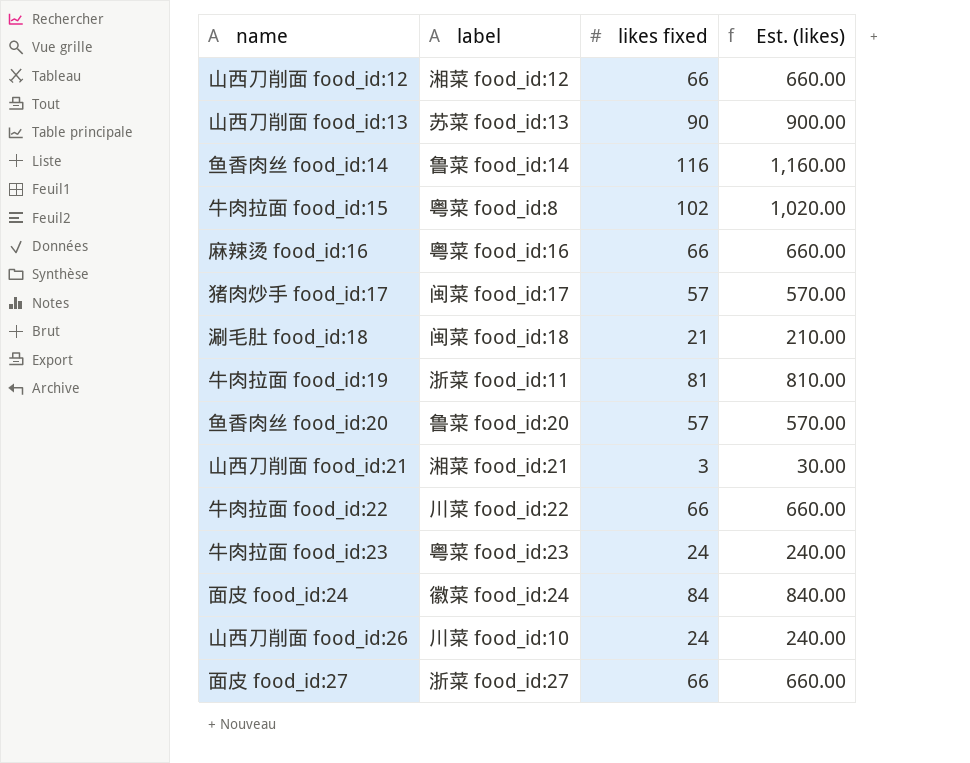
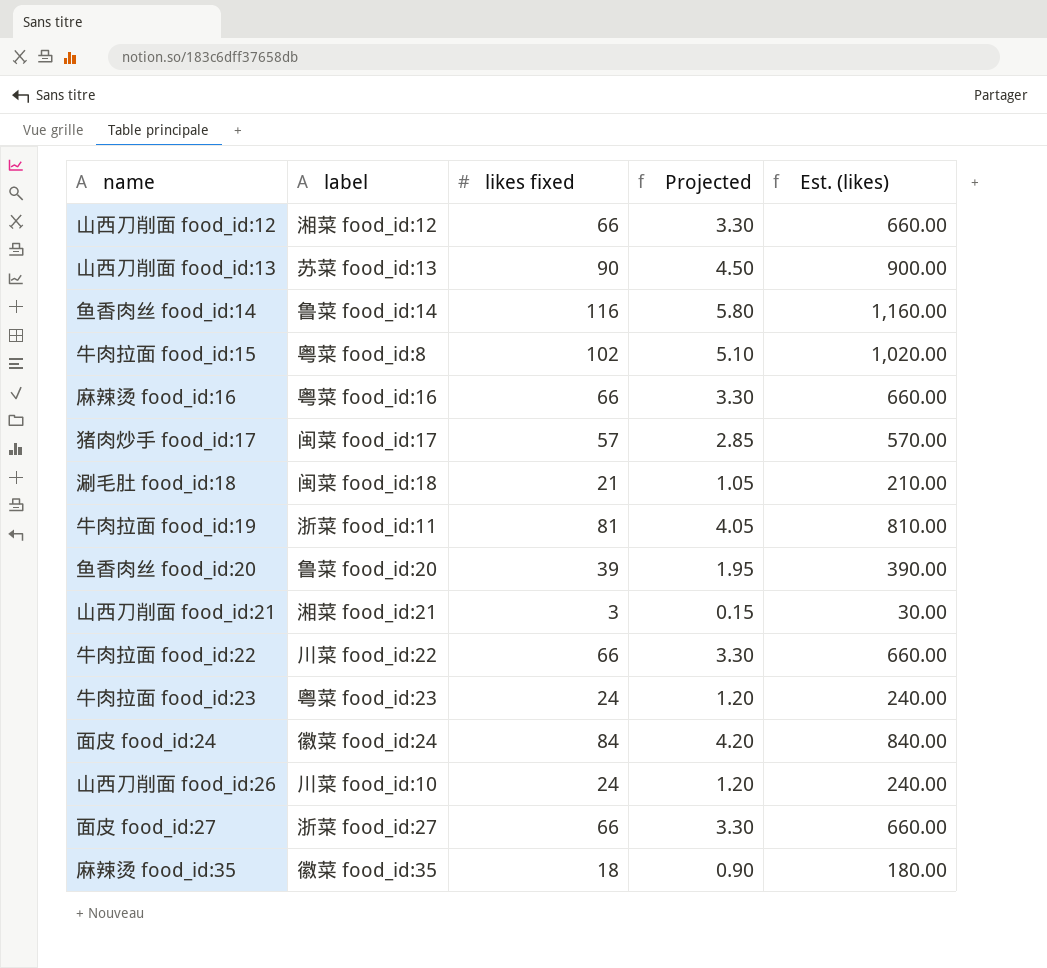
column Projected | formula: none -> [likes fixed] * 0.05
鱼香肉丝 food_id:20 | likes fixed: 57 -> 39
鱼香肉丝 food_id:20 | Est. (likes): 570.00 -> 390.00
row 麻辣烫 food_id:35: none -> 徽菜 food_id:35 | 18 | 0.90 | 180.00

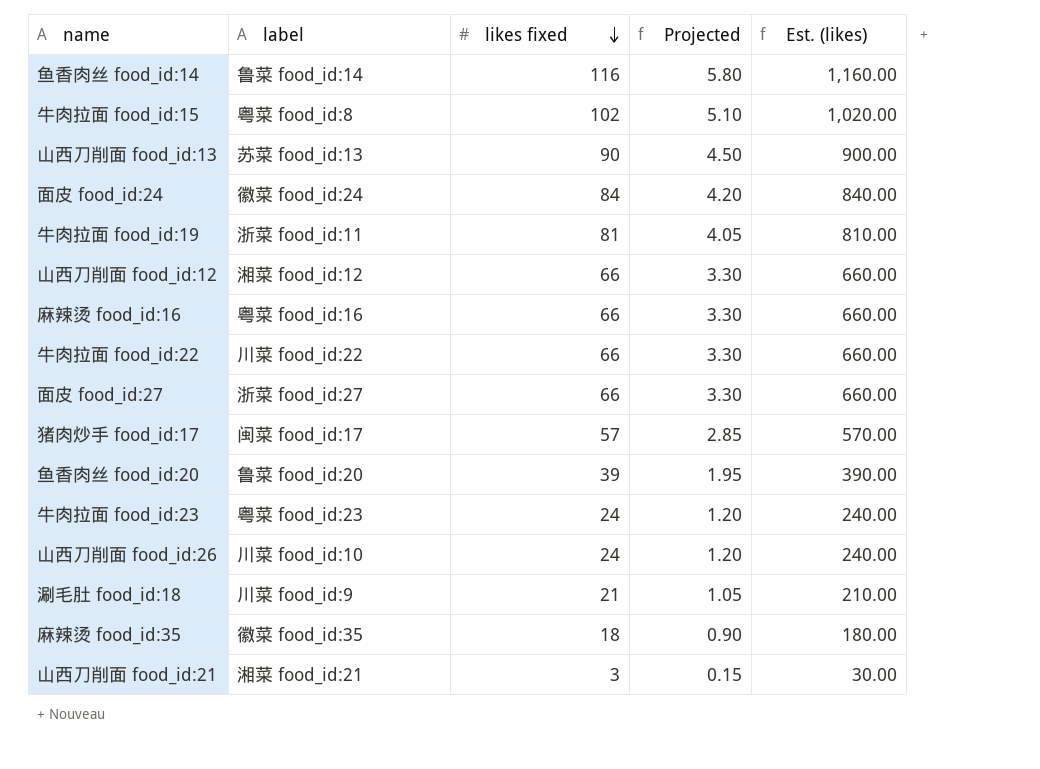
row order: none -> likes fixed descending
涮毛肚 food_id:18 | label: 闽菜 food_id:18 -> 川菜 food_id:9

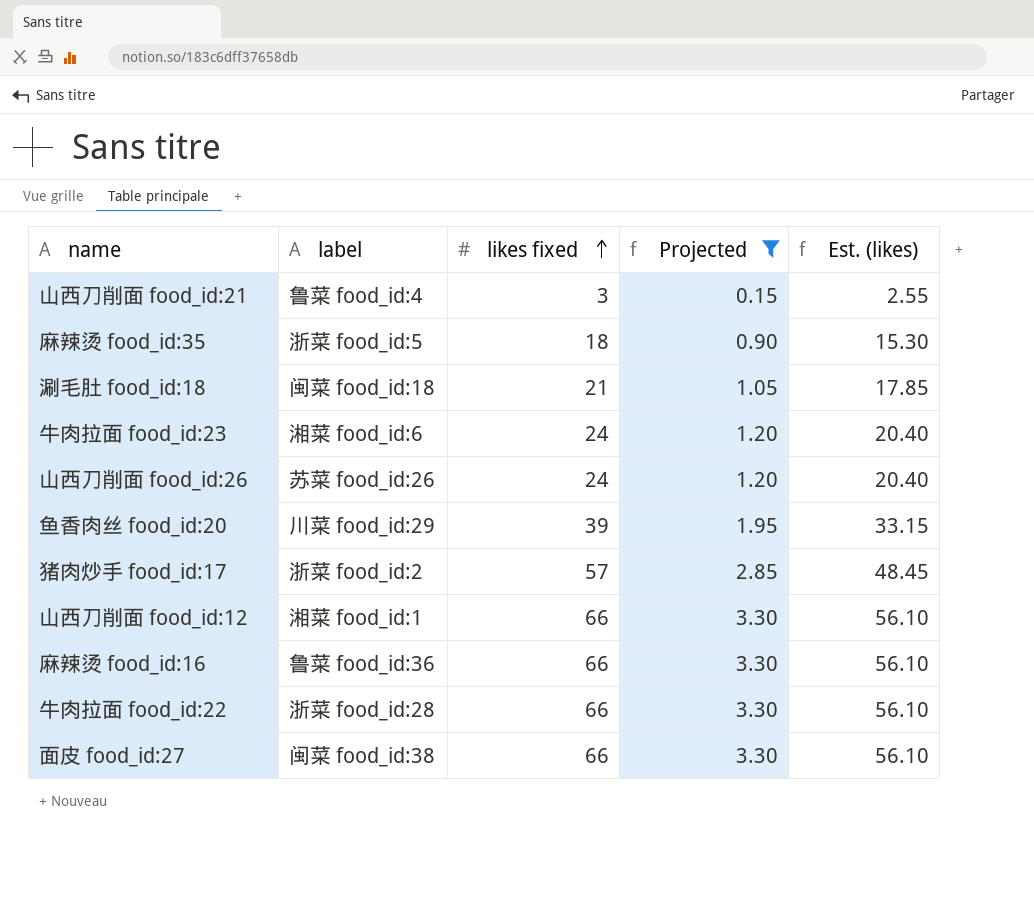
filter: none -> Projected <= 3.30
row order: likes fixed descending -> likes fixed ascending
column Est. (likes) | formula: [likes fixed] * 10 -> [likes fixed] * 0.85
山西刀削面 food_id:21 | label: 湘菜 food_id:21 -> 鲁菜 food_id:4
麻辣烫 food_id:35 | label: 徽菜 food_id:35 -> 浙菜 food_id:5
涮毛肚 food_id:18 | label: 川菜 food_id:9 -> 闽菜 food_id:18
牛肉拉面 food_id:23 | label: 粤菜 food_id:23 -> 湘菜 food_id:6
山西刀削面 food_id:26 | label: 川菜 food_id:10 -> 苏菜 food_id:26
鱼香肉丝 food_id:20 | label: 鲁菜 food_id:20 -> 川菜 food_id:29
猪肉炒手 food_id:17 | label: 闽菜 food_id:17 -> 浙菜 food_id:2
山西刀削面 food_id:12 | label: 湘菜 food_id:12 -> 湘菜 food_id:1
麻辣烫 food_id:16 | label: 粤菜 food_id:16 -> 鲁菜 food_id:36
牛肉拉面 food_id:22 | label: 川菜 food_id:22 -> 浙菜 food_id:28
面皮 food_id:27 | label: 浙菜 food_id:27 -> 闽菜 food_id:38

